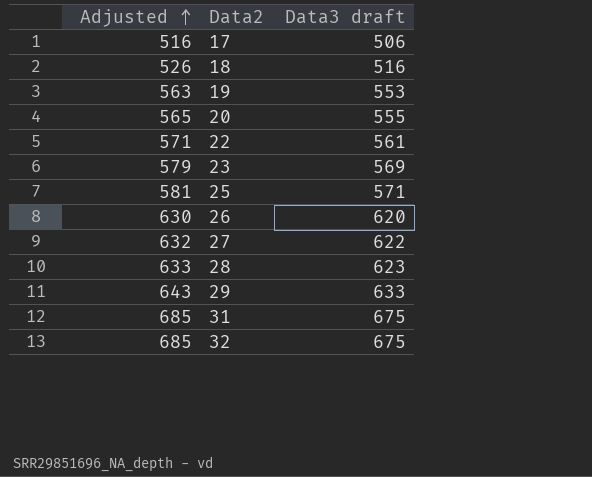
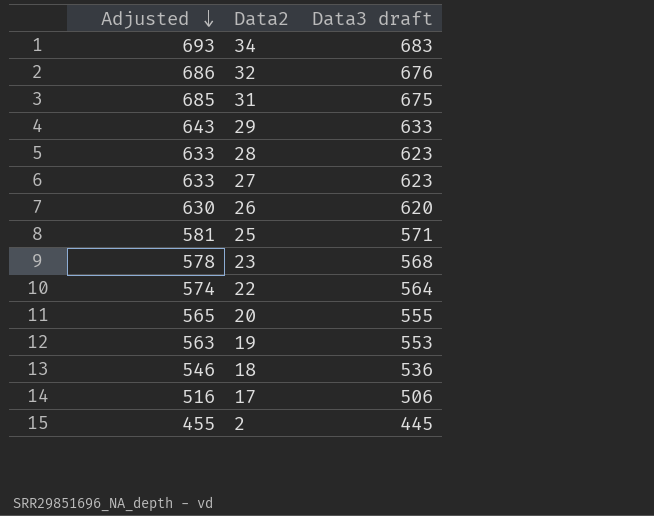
row order: Adjusted ascending -> Adjusted descending
row 34: none -> 693 | 683
32 | Adjusted: 685 -> 686
32 | Data3 draft: 675 -> 676
27 | Adjusted: 632 -> 633
27 | Data3 draft: 622 -> 623
23 | Adjusted: 579 -> 578
23 | Data3 draft: 569 -> 568
22 | Adjusted: 571 -> 574
22 | Data3 draft: 561 -> 564
18 | Adjusted: 526 -> 546
18 | Data3 draft: 516 -> 536
row 2: none -> 455 | 445

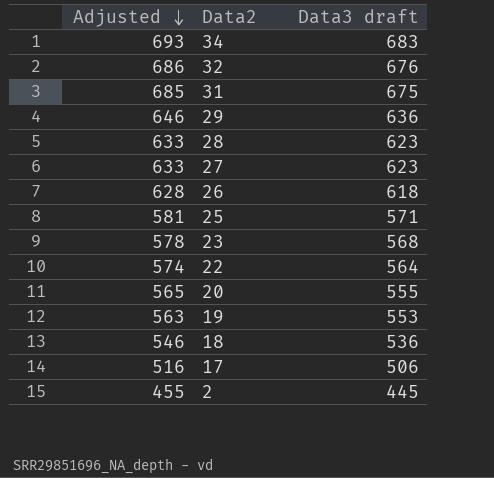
29 | Adjusted: 643 -> 646
29 | Data3 draft: 633 -> 636
26 | Adjusted: 630 -> 628
26 | Data3 draft: 620 -> 618

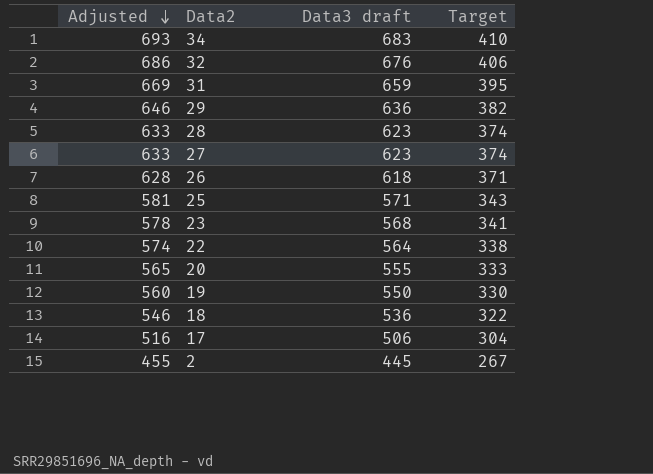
column Target | formula: none -> [Data3 draft] * 0.6
31 | Adjusted: 685 -> 669
31 | Data3 draft: 675 -> 659
19 | Adjusted: 563 -> 560
19 | Data3 draft: 553 -> 550

